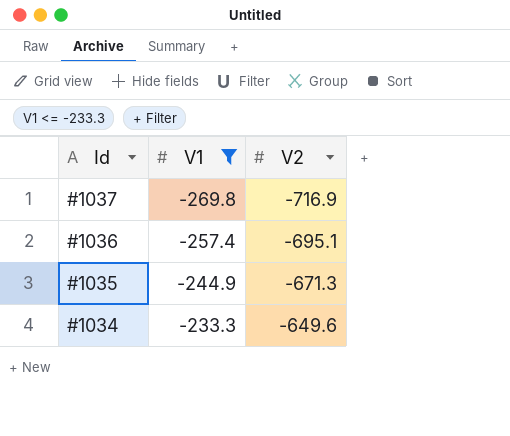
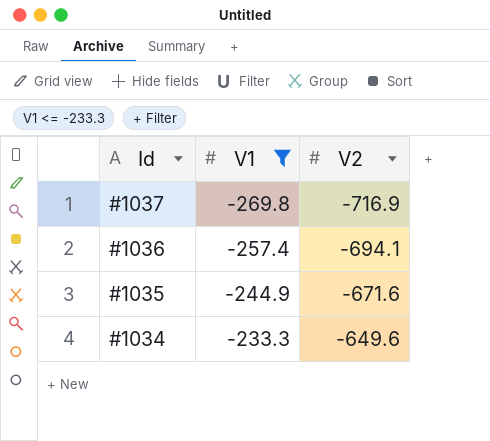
#1036 | V2: -695.1 -> -694.1
#1035 | V2: -671.3 -> -671.6

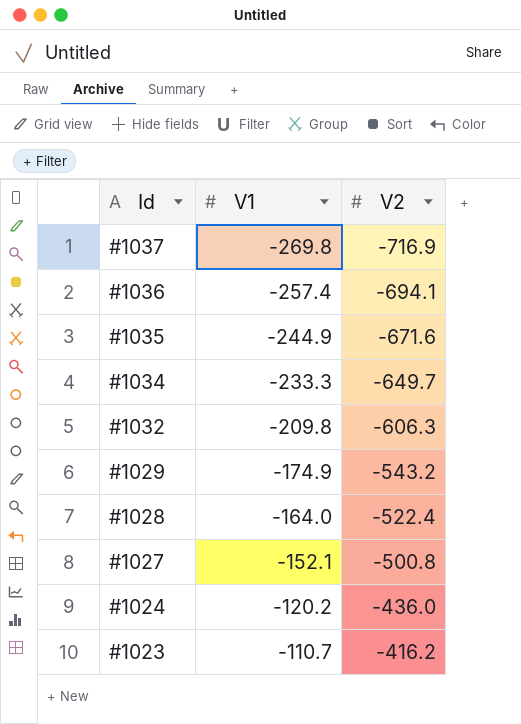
filter: V1 <= -233.3 -> none
#1034 | V2: -649.6 -> -649.7

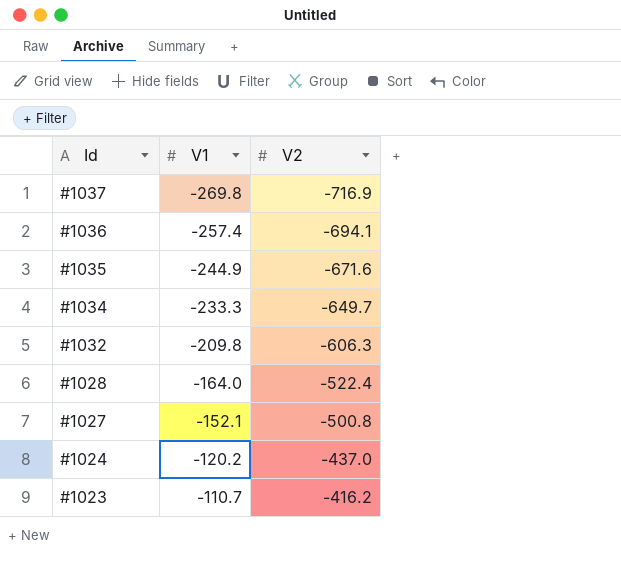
row #1029: -174.9 | -543.2 -> none
#1024 | V2: -436.0 -> -437.0

